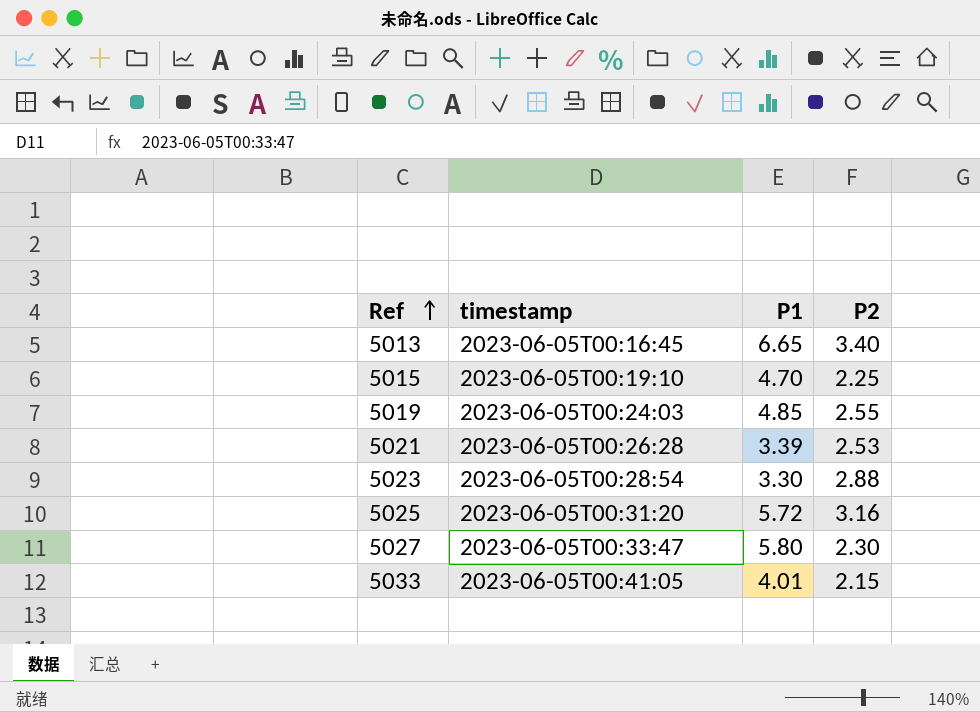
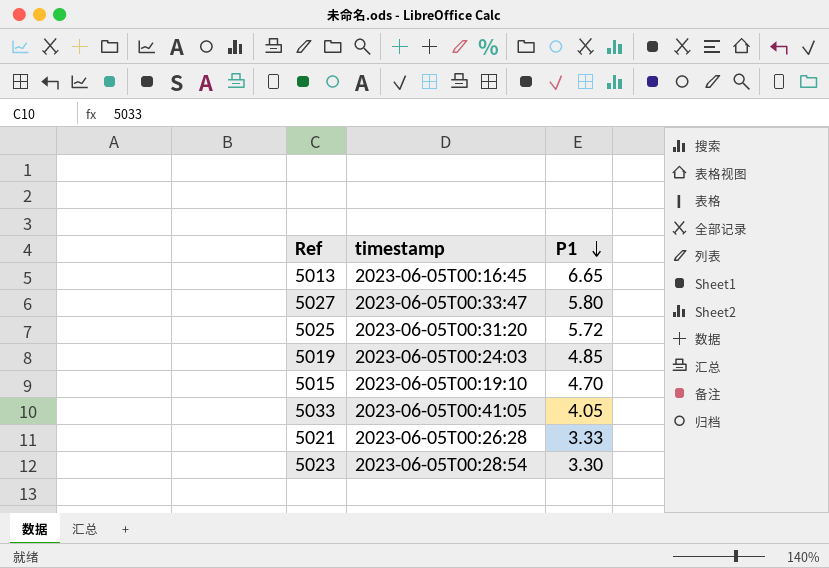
row order: Ref ascending -> P1 descending
column P2 | position: 4 -> none
5033 | P1: 4.01 -> 4.05
5021 | P1: 3.39 -> 3.33

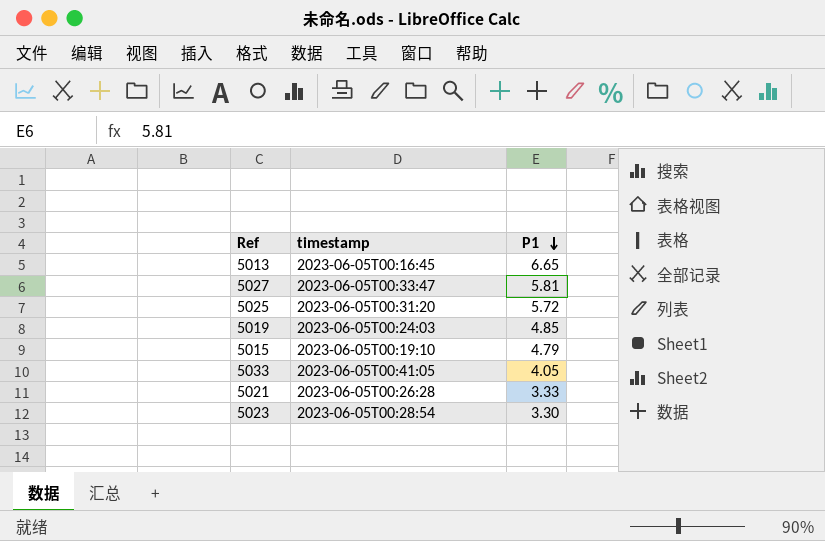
5027 | P1: 5.80 -> 5.81
5015 | P1: 4.70 -> 4.79

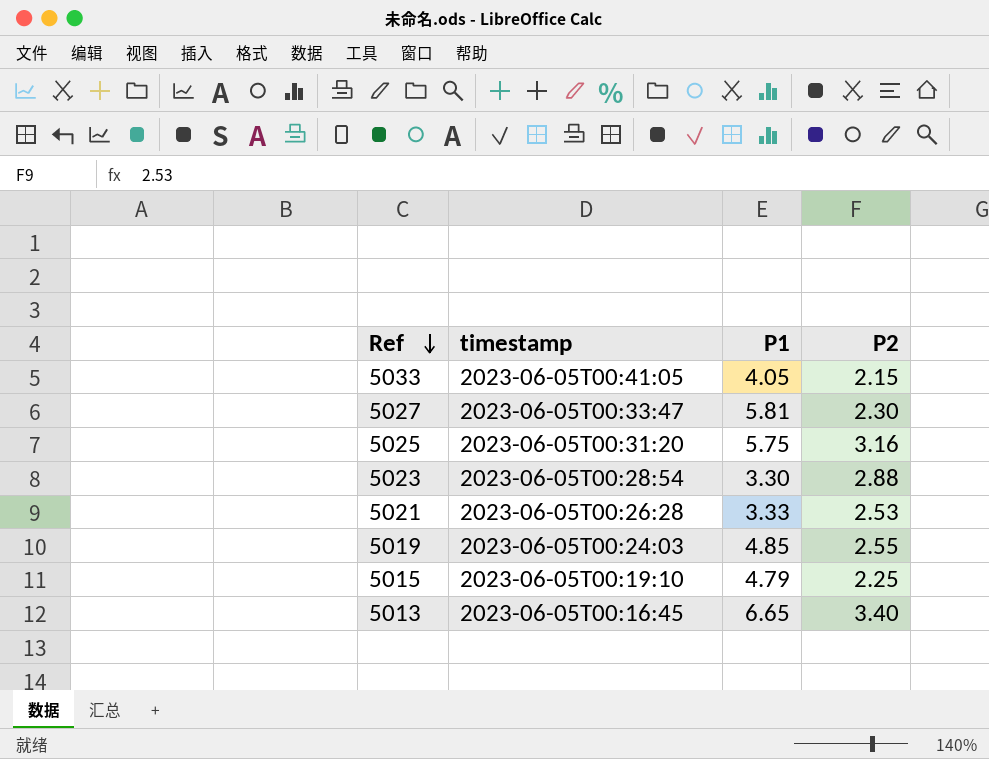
row order: P1 descending -> Ref descending
column P2 | position: none -> 4
5025 | P1: 5.72 -> 5.75

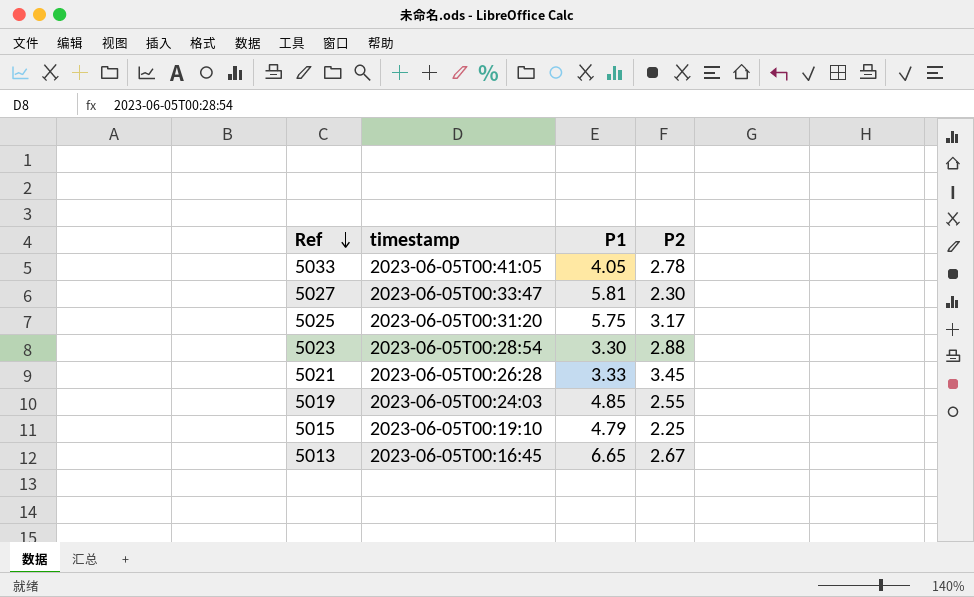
5033 | P2: 2.15 -> 2.78
5025 | P2: 3.16 -> 3.17
5021 | P2: 2.53 -> 3.45
5013 | P2: 3.40 -> 2.67

